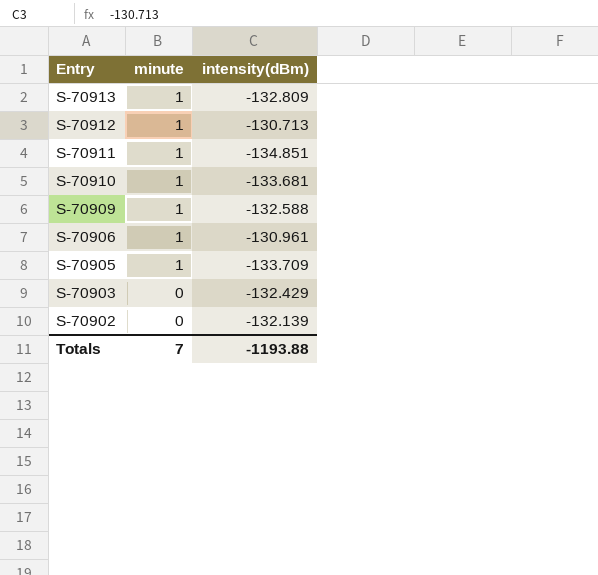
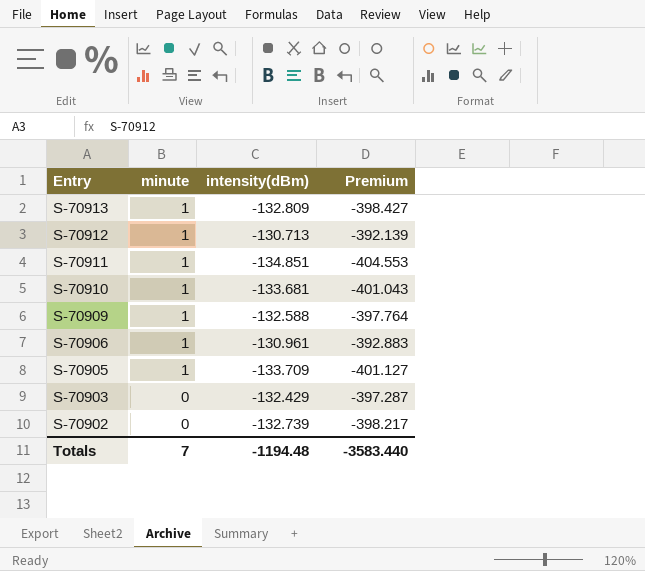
column Premium | formula: none -> [intensity(dBm)] * 3
S-70902 | intensity(dBm): -132.139 -> -132.739
Totals | intensity(dBm): -1193.88 -> -1194.48

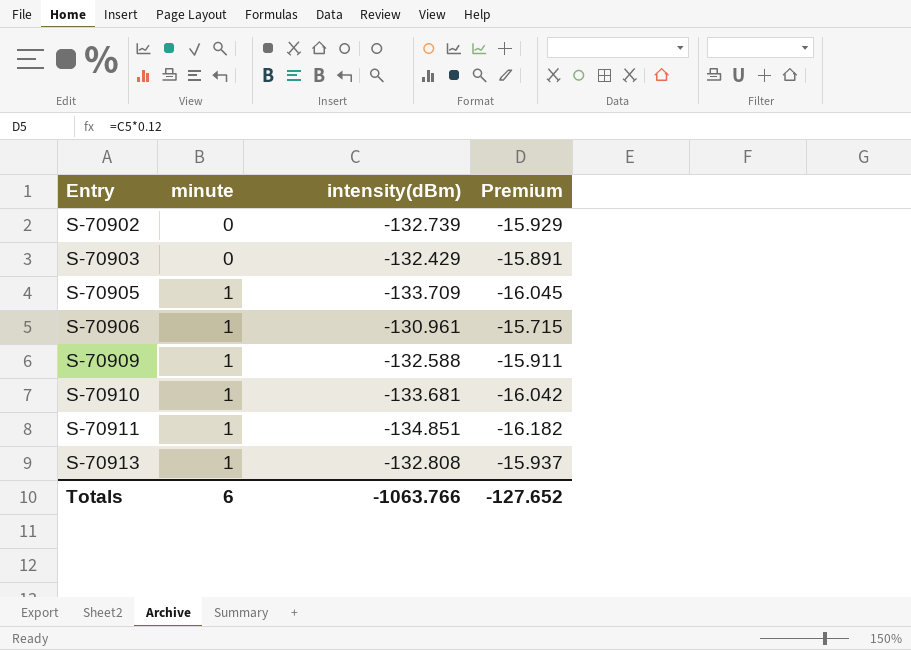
row order: Entry descending -> Entry ascending
column Premium | formula: [intensity(dBm)] * 3 -> [intensity(dBm)] * 0.12
row S-70912: 1 | -130.713 | -392.139 -> none
S-70913 | intensity(dBm): -132.809 -> -132.808
Totals | minute: 7 -> 6
Totals | intensity(dBm): -1194.48 -> -1063.766
Totals | Premium: -3583.440 -> -127.652

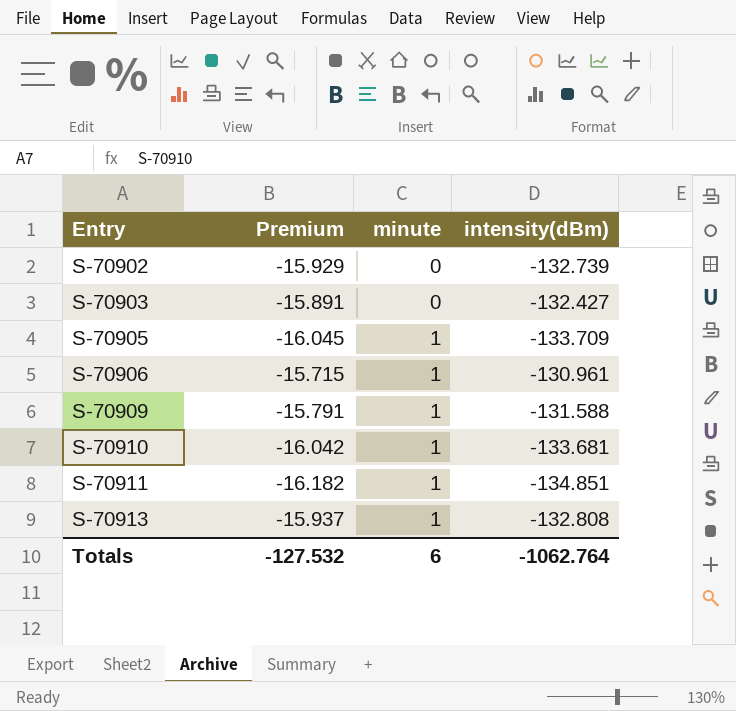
column Premium | position: 4 -> 2
S-70903 | intensity(dBm): -132.429 -> -132.427
S-70909 | Premium: -15.911 -> -15.791
S-70909 | intensity(dBm): -132.588 -> -131.588
Totals | Premium: -127.652 -> -127.532
Totals | intensity(dBm): -1063.766 -> -1062.764

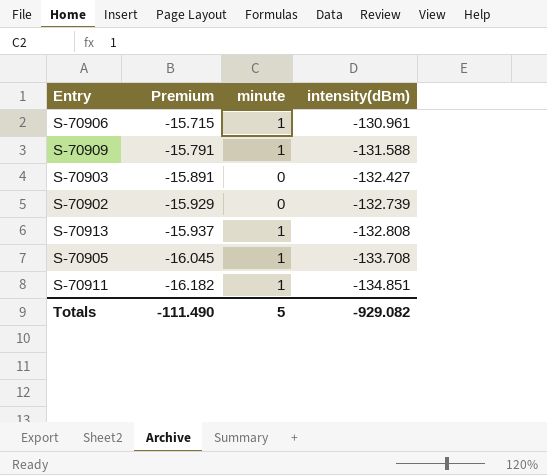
row order: Entry ascending -> Premium descending
row S-70910: -16.042 | 1 | -133.681 -> none
S-70905 | intensity(dBm): -133.709 -> -133.708
Totals | Premium: -127.532 -> -111.490
Totals | minute: 6 -> 5
Totals | intensity(dBm): -1062.764 -> -929.082

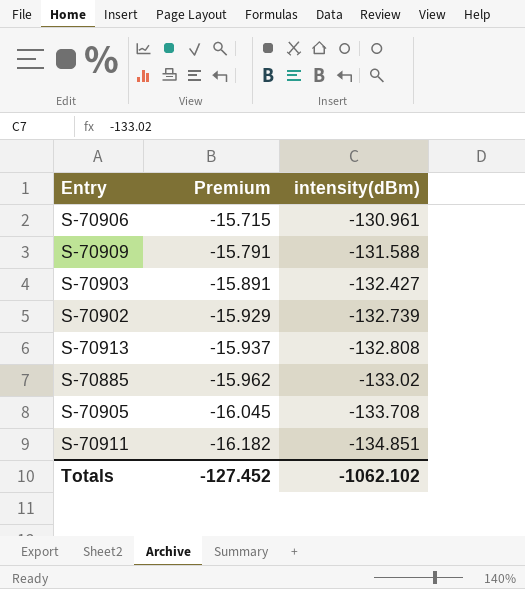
column minute | position: 3 -> none
row S-70885: none -> -15.962 | -133.02
Totals | Premium: -111.490 -> -127.452
Totals | intensity(dBm): -929.082 -> -1062.102

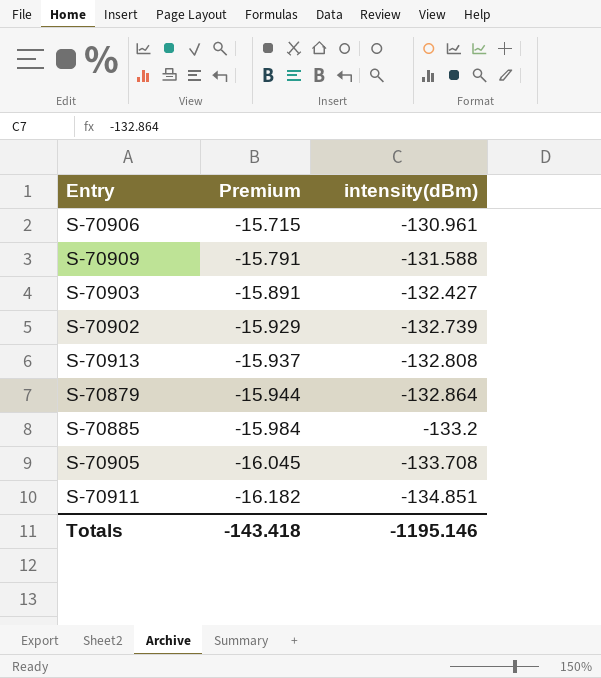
row S-70879: none -> -15.944 | -132.864
S-70885 | Premium: -15.962 -> -15.984
S-70885 | intensity(dBm): -133.02 -> -133.2
Totals | Premium: -127.452 -> -143.418
Totals | intensity(dBm): -1062.102 -> -1195.146

